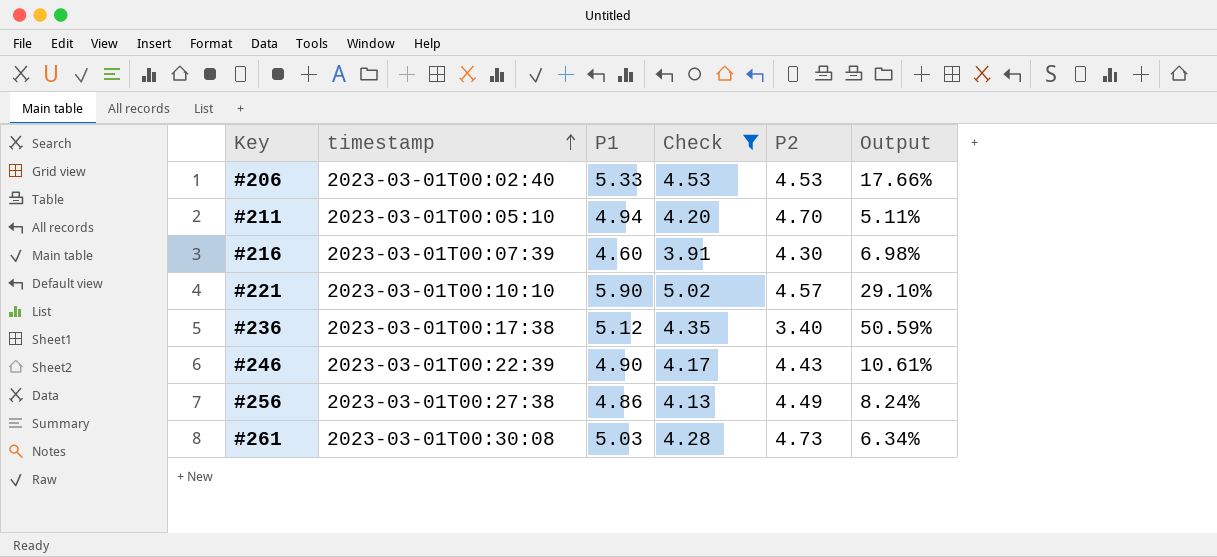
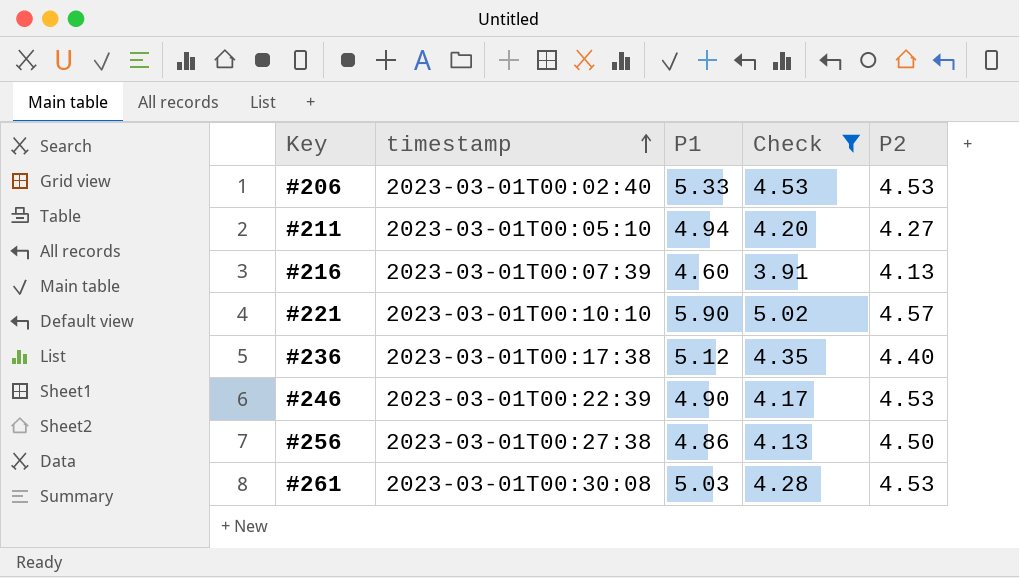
column Output | formula: ([P1] - [P2]) / [P2] -> none
#211 | P2: 4.70 -> 4.27
#216 | P2: 4.30 -> 4.13
#236 | P2: 3.40 -> 4.40
#246 | P2: 4.43 -> 4.53
#256 | P2: 4.49 -> 4.50
#261 | P2: 4.73 -> 4.53

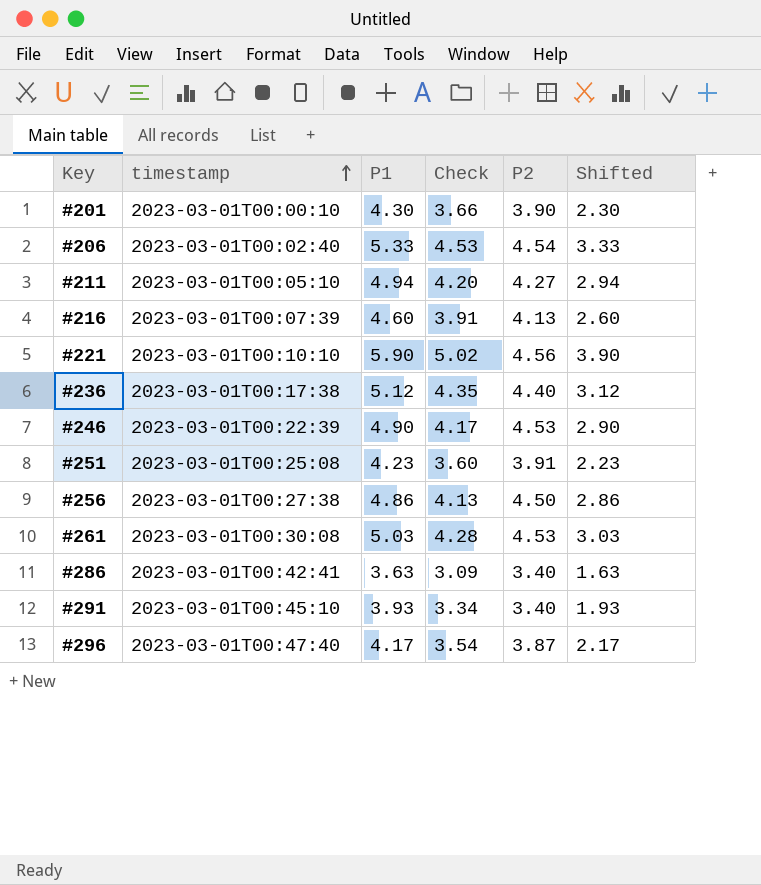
filter: Check >= 3.91 -> none
column Shifted | formula: none -> [P1] - 2
#206 | P2: 4.53 -> 4.54
#221 | P2: 4.57 -> 4.56

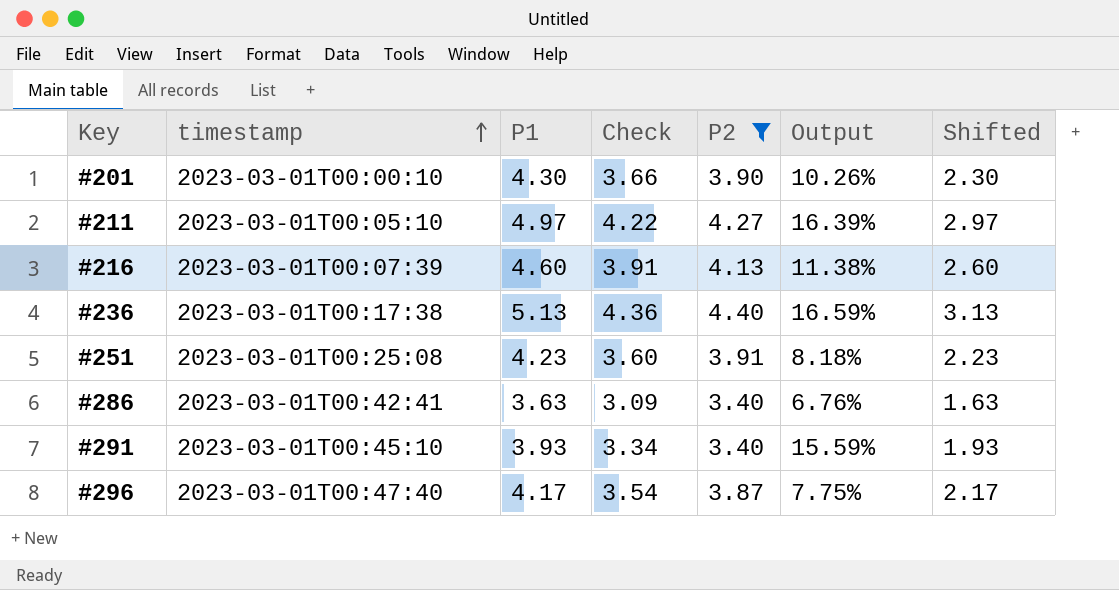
filter: none -> P2 <= 4.40
column Output | formula: none -> ([P1] - [P2]) / [P2]
#211 | P1: 4.94 -> 4.97
#211 | Check: 4.20 -> 4.22
#211 | Shifted: 2.94 -> 2.97
#236 | P1: 5.12 -> 5.13
#236 | Check: 4.35 -> 4.36
#236 | Shifted: 3.12 -> 3.13

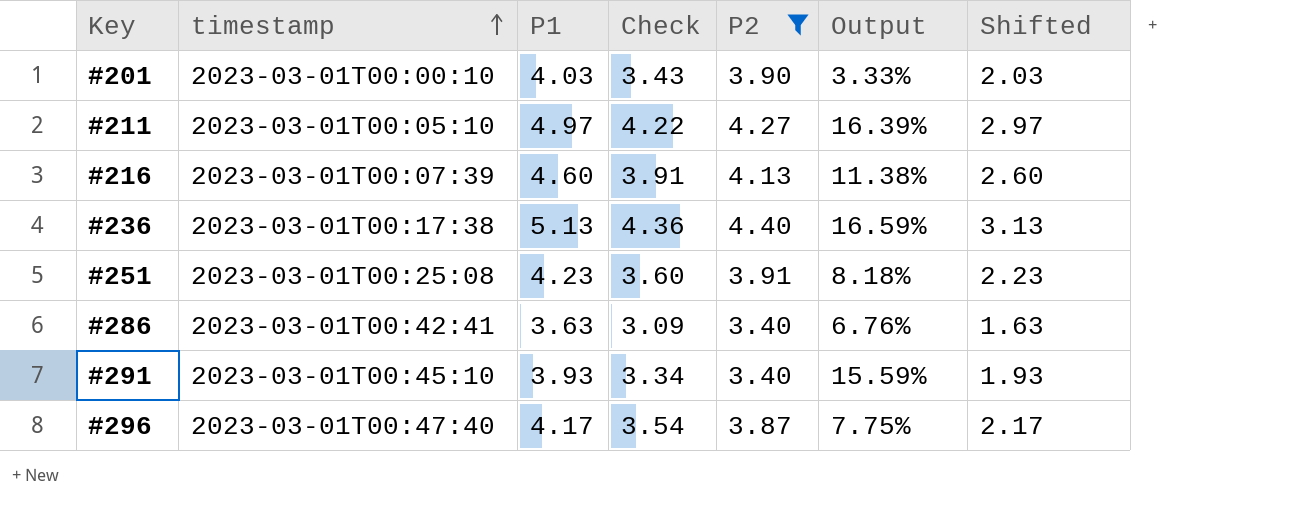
#201 | P1: 4.30 -> 4.03
#201 | Check: 3.66 -> 3.43
#201 | Output: 10.26% -> 3.33%
#201 | Shifted: 2.30 -> 2.03

